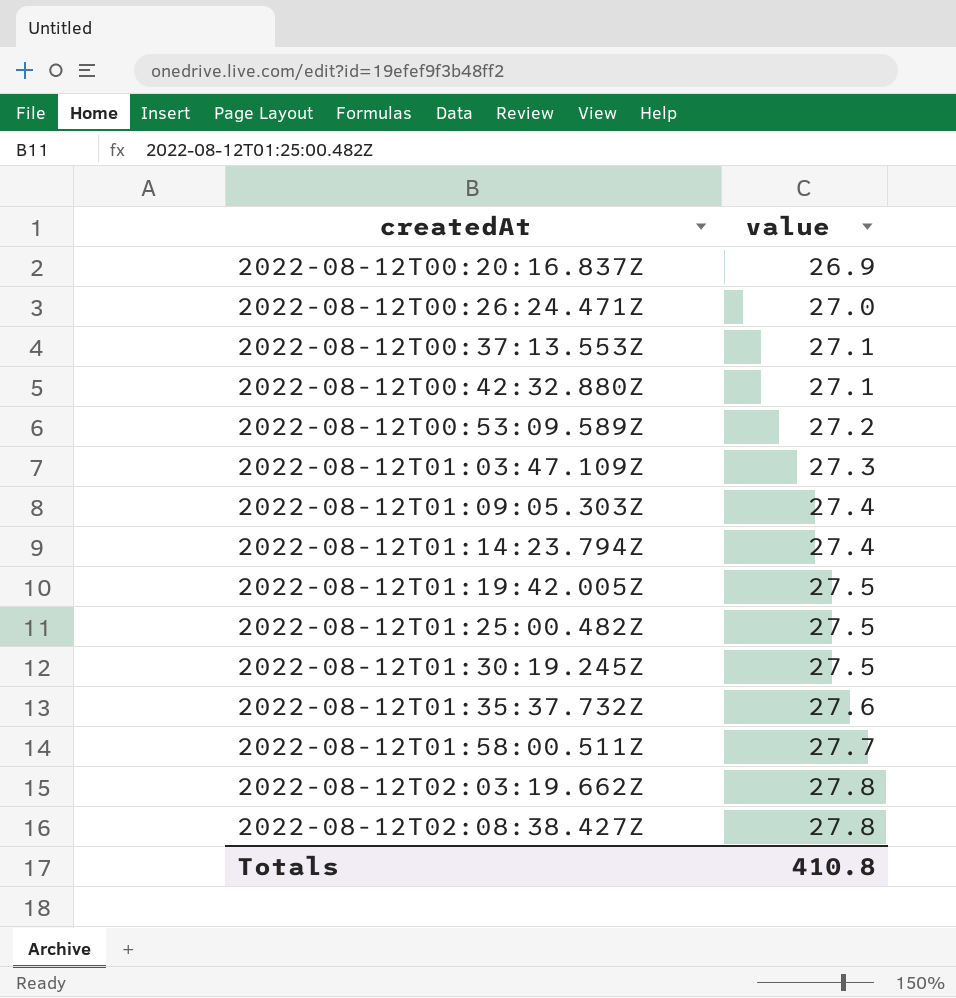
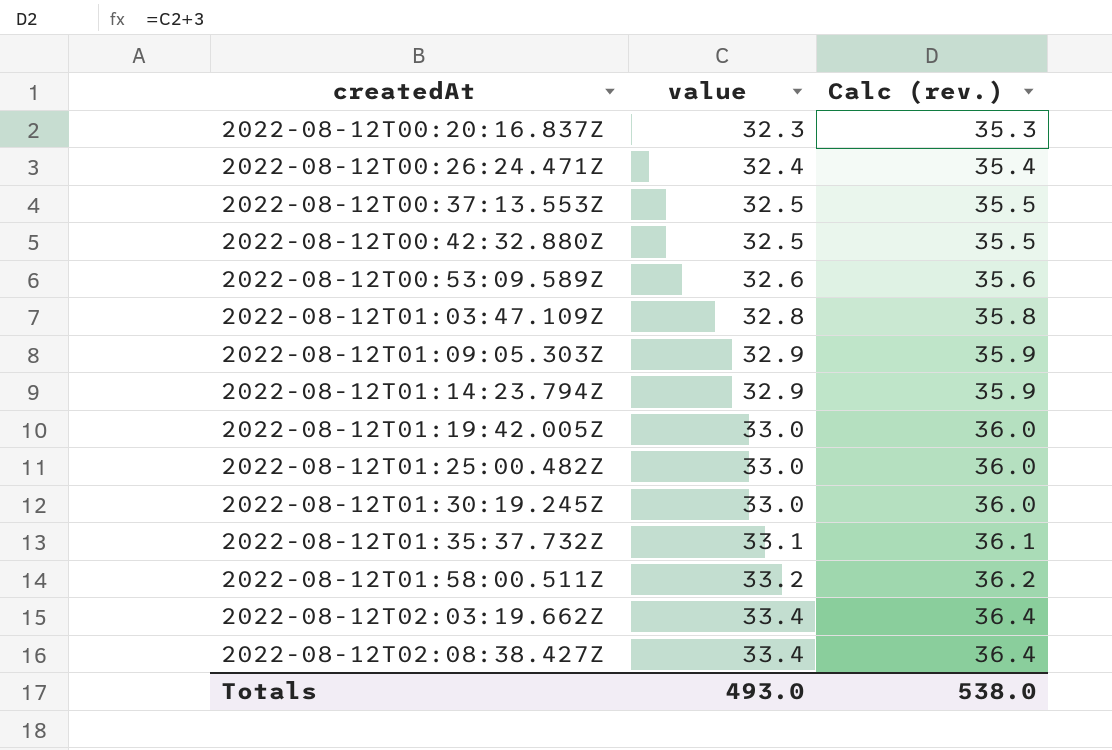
column Calc (rev.) | formula: none -> [value] + 3
2022-08-12T00:20:16.837Z | value: 26.9 -> 32.3
2022-08-12T00:26:24.471Z | value: 27.0 -> 32.4
2022-08-12T00:37:13.553Z | value: 27.1 -> 32.5
2022-08-12T00:42:32.880Z | value: 27.1 -> 32.5
2022-08-12T00:53:09.589Z | value: 27.2 -> 32.6
2022-08-12T01:03:47.109Z | value: 27.3 -> 32.8
2022-08-12T01:09:05.303Z | value: 27.4 -> 32.9
2022-08-12T01:14:23.794Z | value: 27.4 -> 32.9
2022-08-12T01:19:42.005Z | value: 27.5 -> 33.0
2022-08-12T01:25:00.482Z | value: 27.5 -> 33.0
2022-08-12T01:30:19.245Z | value: 27.5 -> 33.0
2022-08-12T01:35:37.732Z | value: 27.6 -> 33.1
2022-08-12T01:58:00.511Z | value: 27.7 -> 33.2
2022-08-12T02:03:19.662Z | value: 27.8 -> 33.4
2022-08-12T02:08:38.427Z | value: 27.8 -> 33.4
Totals | value: 410.8 -> 493.0

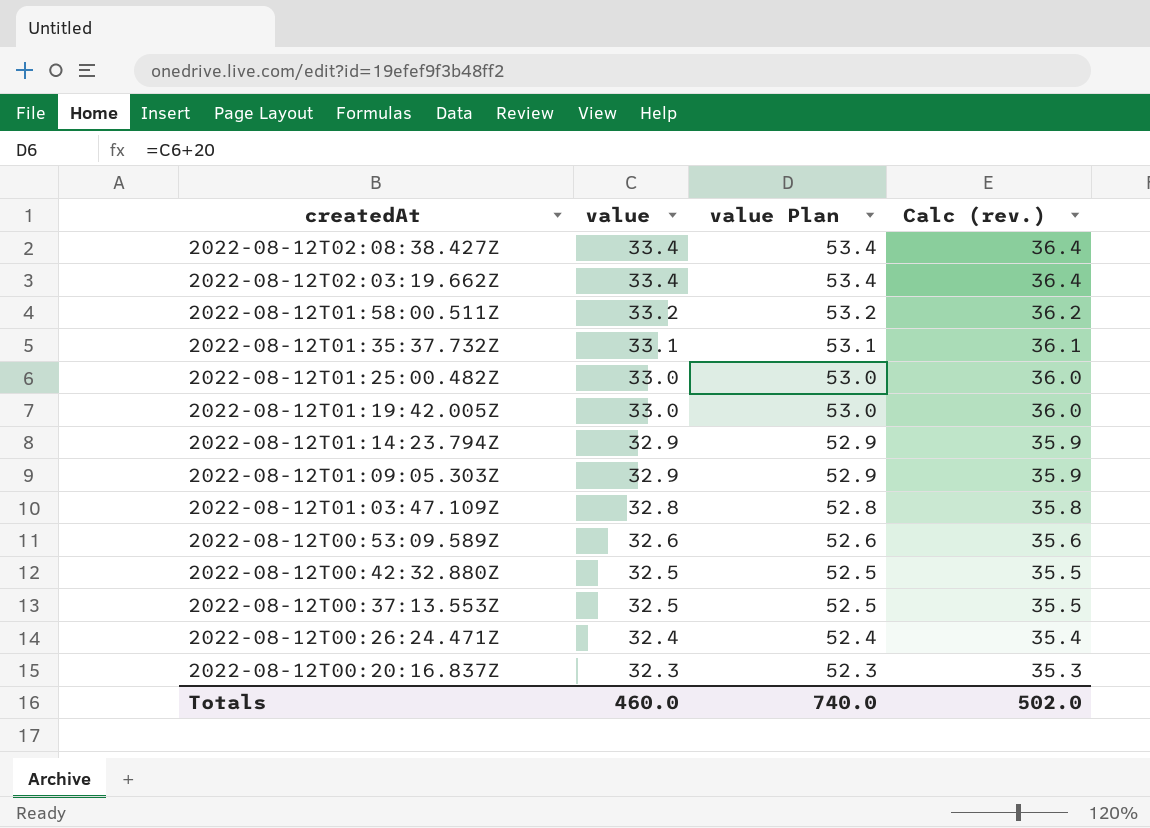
row order: createdAt ascending -> createdAt descending
column value Plan | formula: none -> [value] + 20
row 2022-08-12T01:30:19.245Z: 33.0 | 36.0 -> none
Totals | value: 493.0 -> 460.0
Totals | Calc (rev.): 538.0 -> 502.0

